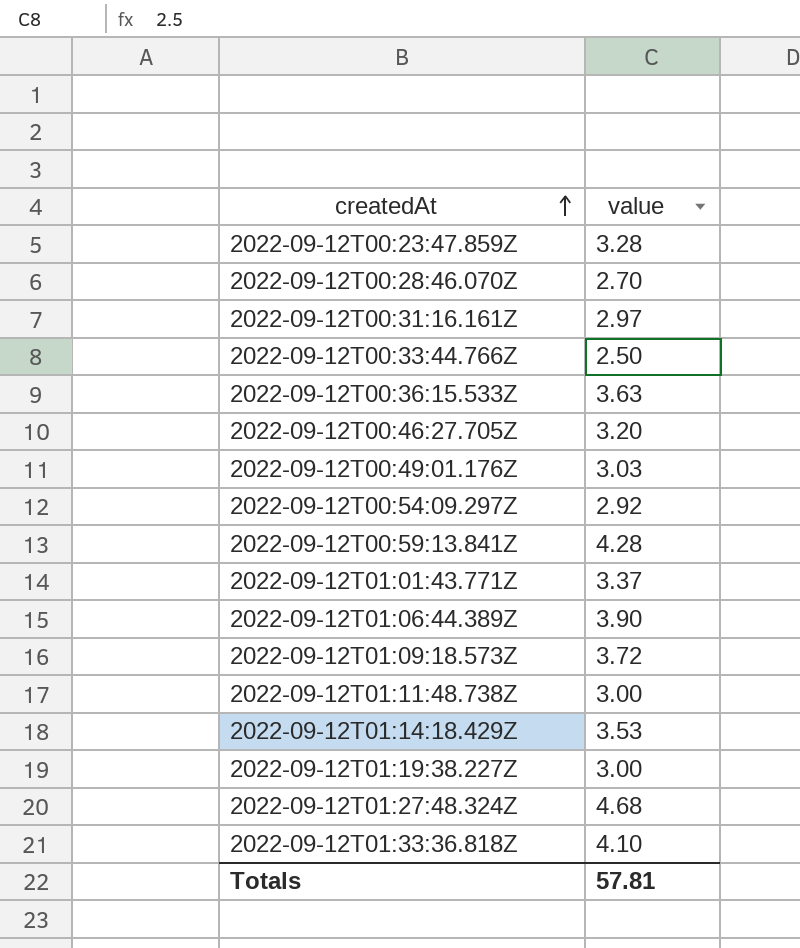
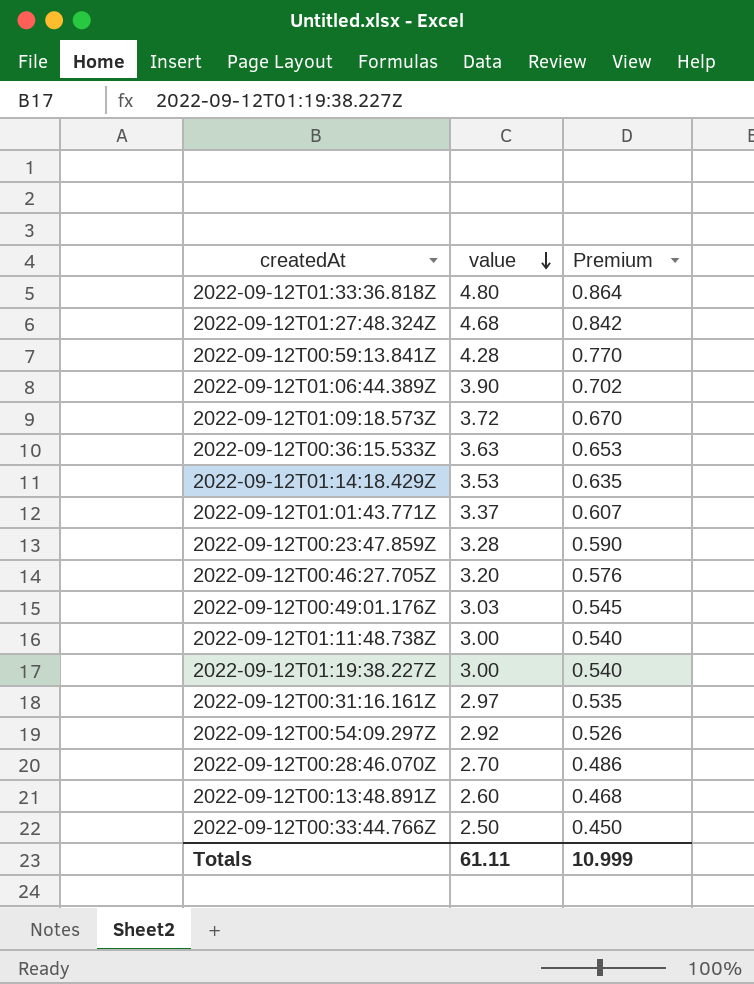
row order: createdAt ascending -> value descending
column Premium | formula: none -> [value] * 0.18
2022-09-12T01:33:36.818Z | value: 4.10 -> 4.80
row 2022-09-12T00:13:48.891Z: none -> 2.60 | 0.468
Totals | value: 57.81 -> 61.11

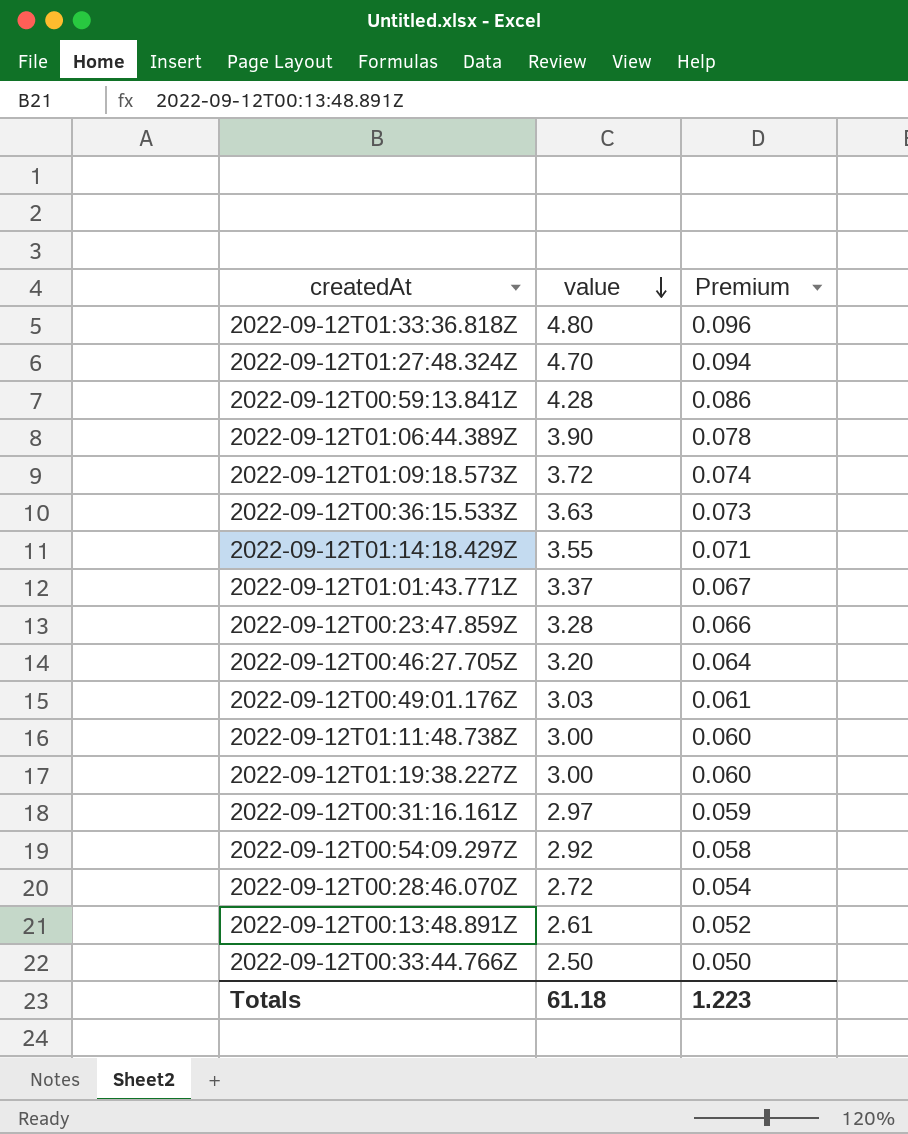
column Premium | formula: [value] * 0.18 -> [value] * 0.02
2022-09-12T01:27:48.324Z | value: 4.68 -> 4.70
2022-09-12T01:14:18.429Z | value: 3.53 -> 3.55
2022-09-12T00:28:46.070Z | value: 2.70 -> 2.72
2022-09-12T00:13:48.891Z | value: 2.60 -> 2.61
Totals | value: 61.11 -> 61.18
Totals | Premium: 10.999 -> 1.223

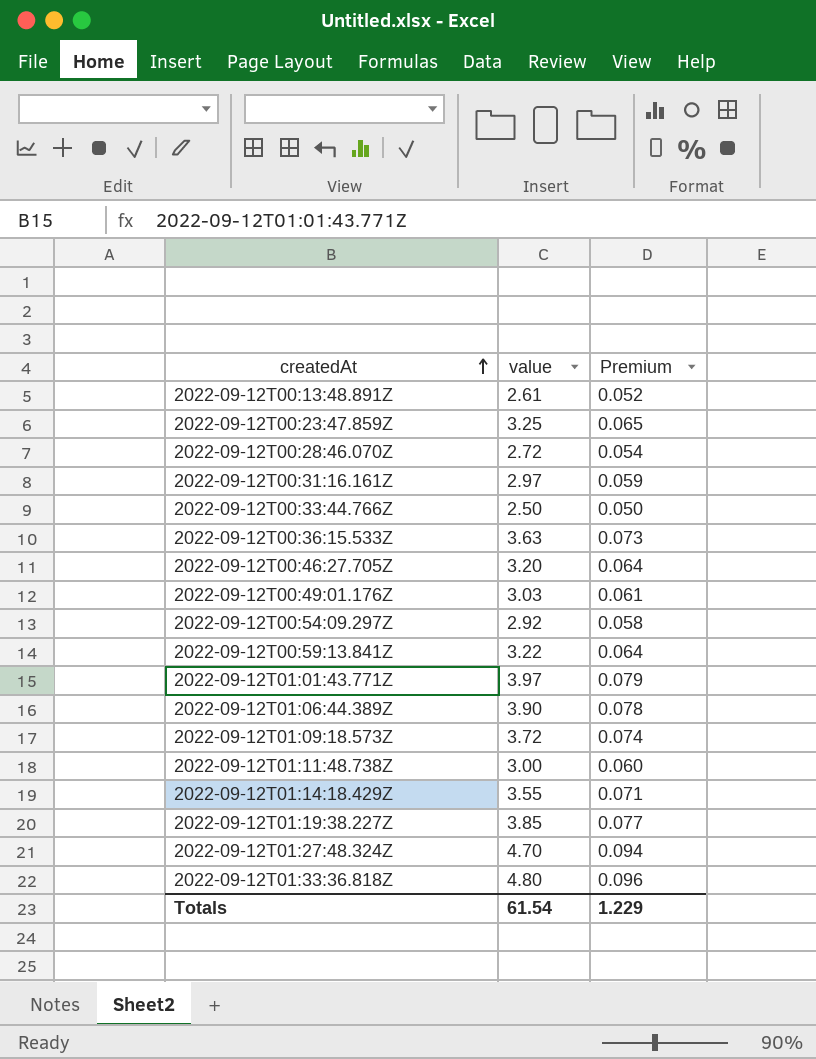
row order: value descending -> createdAt ascending
2022-09-12T00:23:47.859Z | value: 3.28 -> 3.25
2022-09-12T00:23:47.859Z | Premium: 0.066 -> 0.065
2022-09-12T00:59:13.841Z | value: 4.28 -> 3.22
2022-09-12T00:59:13.841Z | Premium: 0.086 -> 0.064
2022-09-12T01:01:43.771Z | value: 3.37 -> 3.97
2022-09-12T01:01:43.771Z | Premium: 0.067 -> 0.079
2022-09-12T01:19:38.227Z | value: 3.00 -> 3.85
2022-09-12T01:19:38.227Z | Premium: 0.060 -> 0.077
Totals | value: 61.18 -> 61.54
Totals | Premium: 1.223 -> 1.229

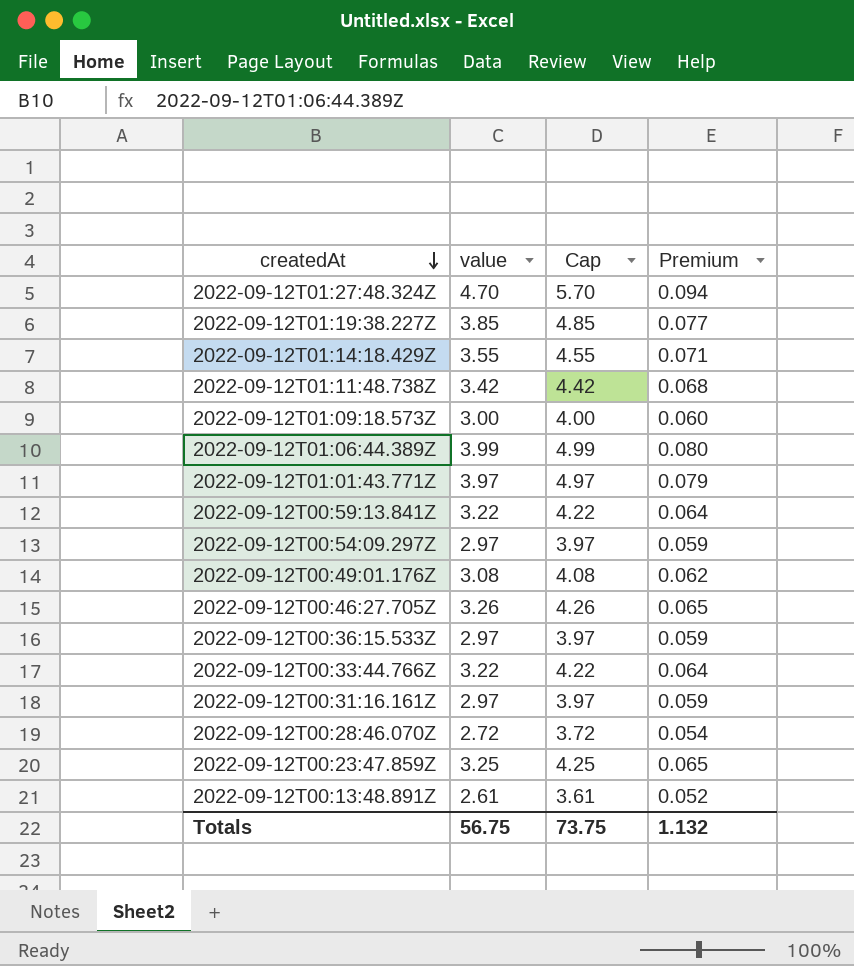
row order: createdAt ascending -> createdAt descending
column Cap | formula: none -> [value] + 1
row 2022-09-12T01:33:36.818Z: 4.80 | 0.096 -> none
2022-09-12T01:11:48.738Z | value: 3.00 -> 3.42
2022-09-12T01:11:48.738Z | Premium: 0.060 -> 0.068
2022-09-12T01:09:18.573Z | value: 3.72 -> 3.00
2022-09-12T01:09:18.573Z | Premium: 0.074 -> 0.060
2022-09-12T01:06:44.389Z | value: 3.90 -> 3.99
2022-09-12T01:06:44.389Z | Premium: 0.078 -> 0.080
2022-09-12T00:54:09.297Z | value: 2.92 -> 2.97
2022-09-12T00:54:09.297Z | Premium: 0.058 -> 0.059
2022-09-12T00:49:01.176Z | value: 3.03 -> 3.08
2022-09-12T00:49:01.176Z | Premium: 0.061 -> 0.062
2022-09-12T00:46:27.705Z | value: 3.20 -> 3.26
2022-09-12T00:46:27.705Z | Premium: 0.064 -> 0.065
2022-09-12T00:36:15.533Z | value: 3.63 -> 2.97
2022-09-12T00:36:15.533Z | Premium: 0.073 -> 0.059
2022-09-12T00:33:44.766Z | value: 2.50 -> 3.22
2022-09-12T00:33:44.766Z | Premium: 0.050 -> 0.064
Totals | value: 61.54 -> 56.75
Totals | Premium: 1.229 -> 1.132

